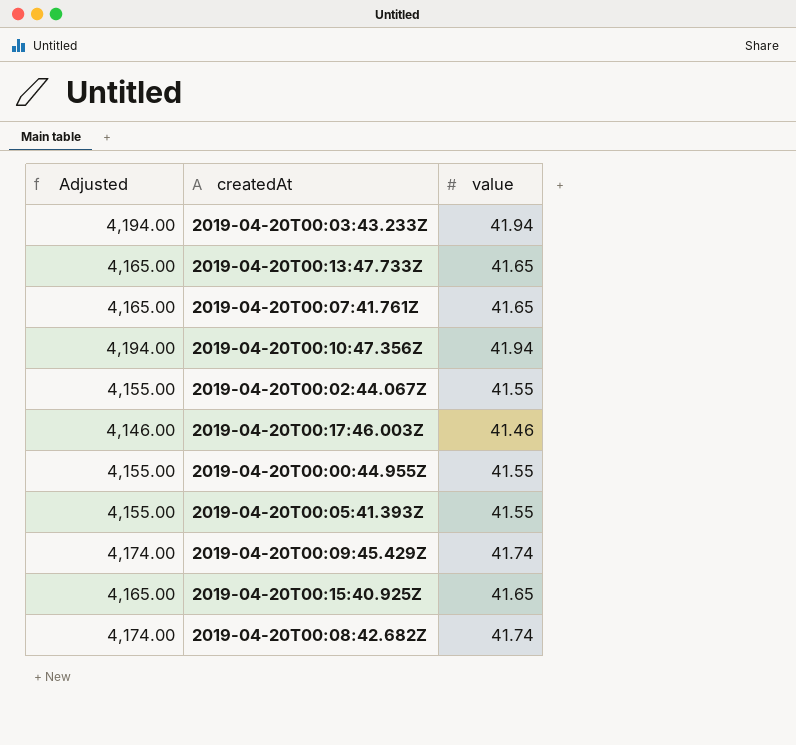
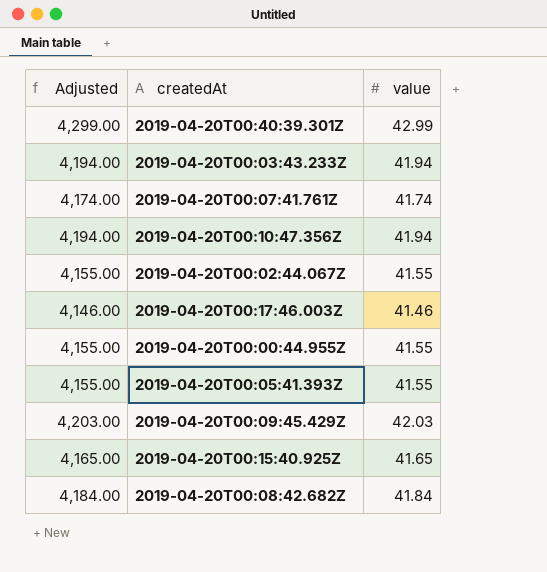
row 2019-04-20T00:13:47.733Z: 4,165.00 | 41.65 -> none
row 2019-04-20T00:40:39.301Z: none -> 4,299.00 | 42.99
2019-04-20T00:07:41.761Z | Adjusted: 4,165.00 -> 4,174.00
2019-04-20T00:07:41.761Z | value: 41.65 -> 41.74
2019-04-20T00:09:45.429Z | Adjusted: 4,174.00 -> 4,203.00
2019-04-20T00:09:45.429Z | value: 41.74 -> 42.03
2019-04-20T00:08:42.682Z | Adjusted: 4,174.00 -> 4,184.00
2019-04-20T00:08:42.682Z | value: 41.74 -> 41.84

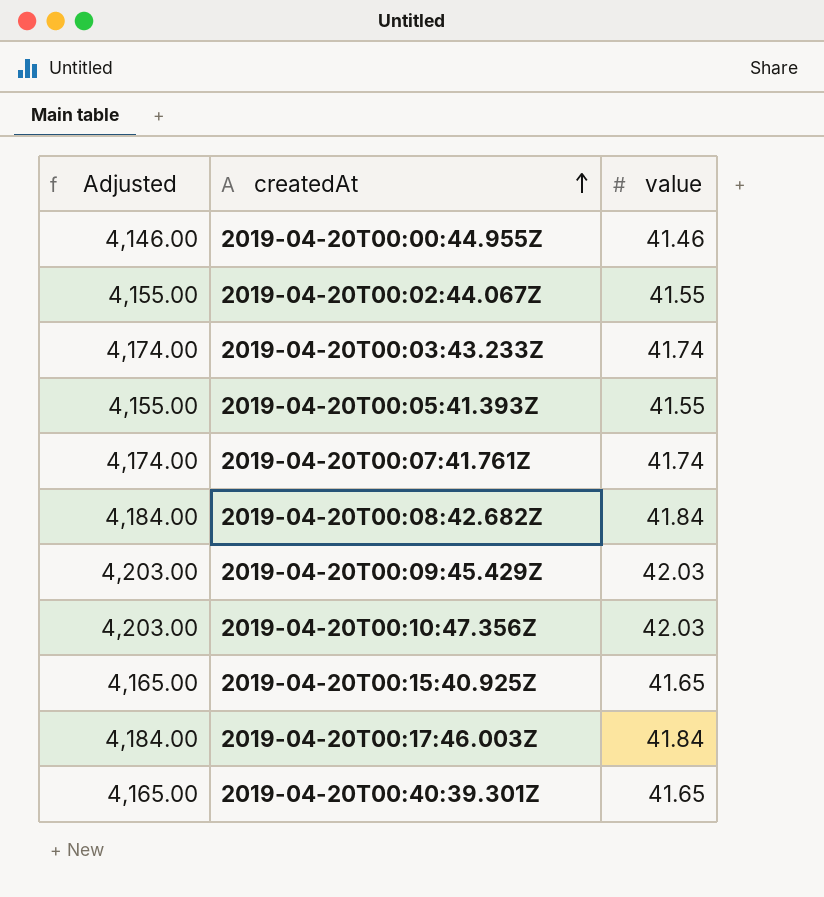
row order: none -> createdAt ascending
2019-04-20T00:00:44.955Z | Adjusted: 4,155.00 -> 4,146.00
2019-04-20T00:00:44.955Z | value: 41.55 -> 41.46
2019-04-20T00:03:43.233Z | Adjusted: 4,194.00 -> 4,174.00
2019-04-20T00:03:43.233Z | value: 41.94 -> 41.74
2019-04-20T00:10:47.356Z | Adjusted: 4,194.00 -> 4,203.00
2019-04-20T00:10:47.356Z | value: 41.94 -> 42.03
2019-04-20T00:17:46.003Z | Adjusted: 4,146.00 -> 4,184.00
2019-04-20T00:17:46.003Z | value: 41.46 -> 41.84
2019-04-20T00:40:39.301Z | Adjusted: 4,299.00 -> 4,165.00
2019-04-20T00:40:39.301Z | value: 42.99 -> 41.65

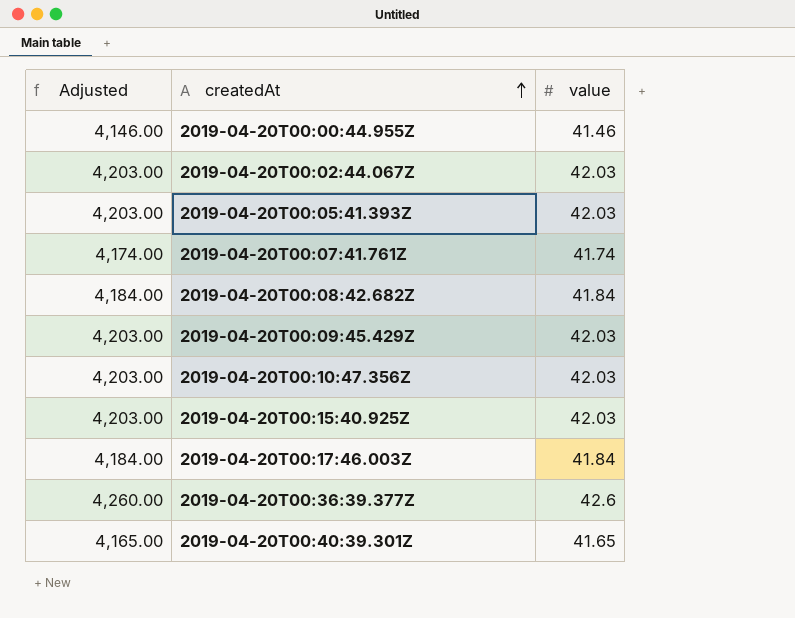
row 2019-04-20T00:03:43.233Z: 4,174.00 | 41.74 -> none
2019-04-20T00:02:44.067Z | Adjusted: 4,155.00 -> 4,203.00
2019-04-20T00:02:44.067Z | value: 41.55 -> 42.03
2019-04-20T00:05:41.393Z | Adjusted: 4,155.00 -> 4,203.00
2019-04-20T00:05:41.393Z | value: 41.55 -> 42.03
2019-04-20T00:15:40.925Z | Adjusted: 4,165.00 -> 4,203.00
2019-04-20T00:15:40.925Z | value: 41.65 -> 42.03
row 2019-04-20T00:36:39.377Z: none -> 4,260.00 | 42.6

